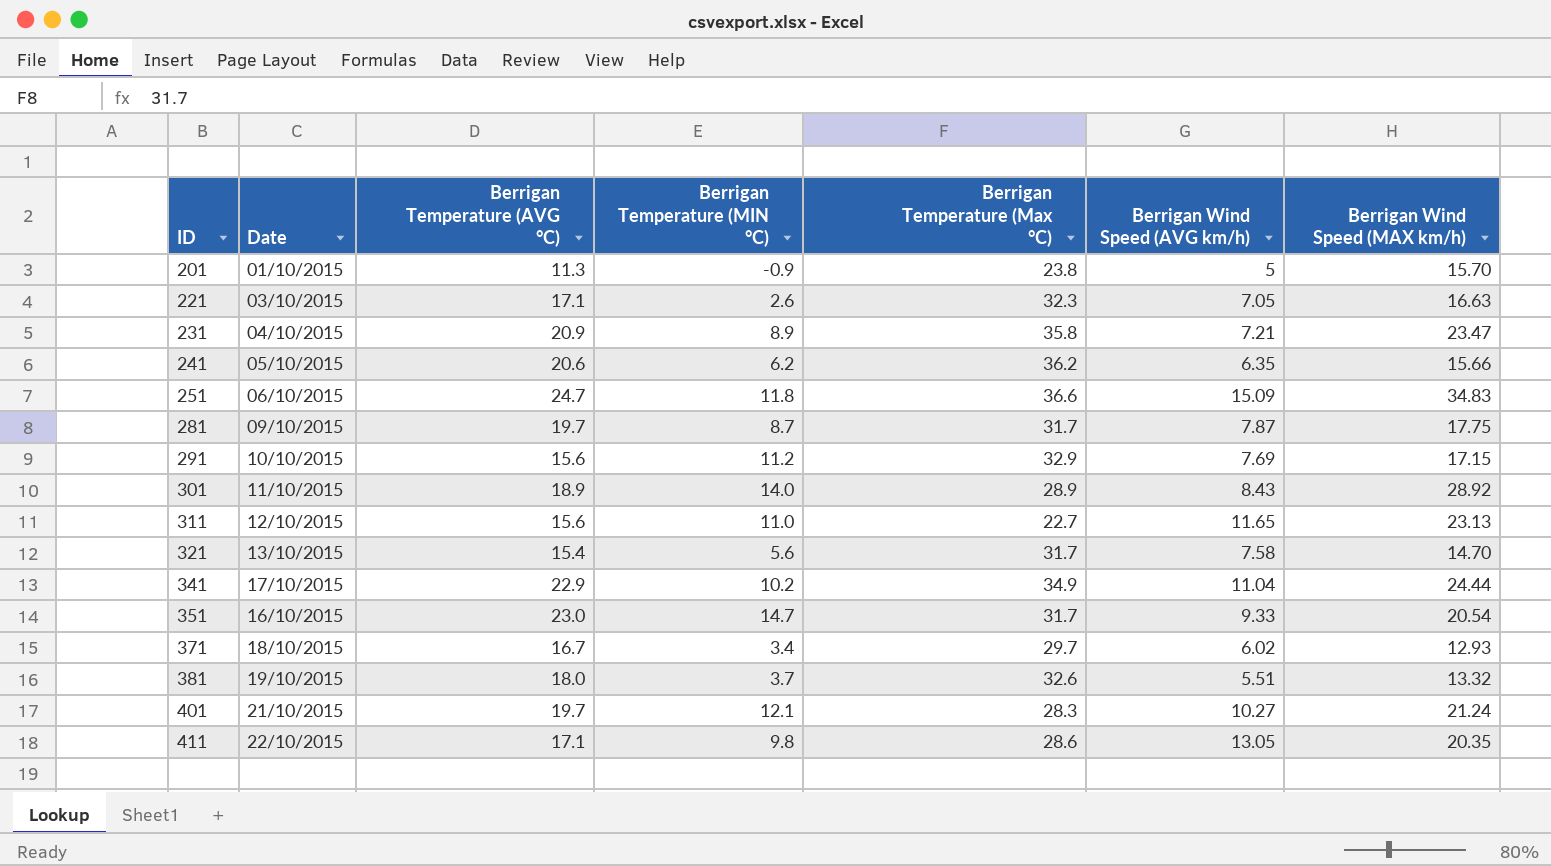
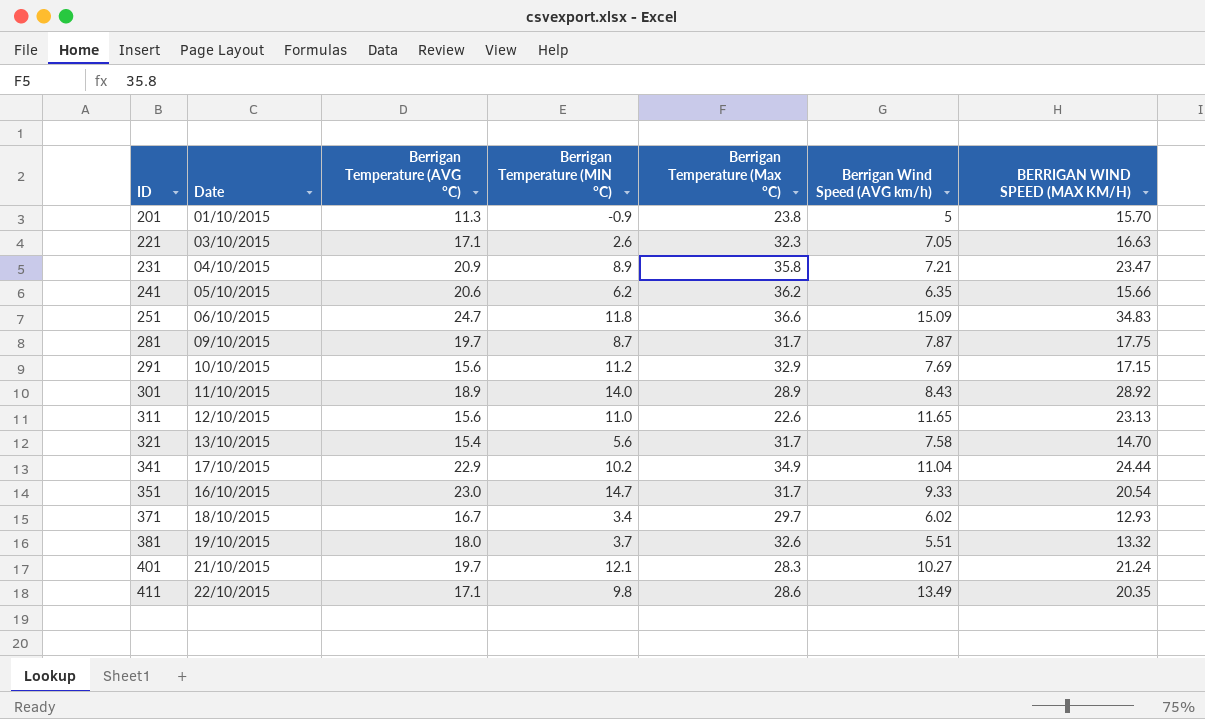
column name: Berrigan Wind Speed (MAX km/h) -> BERRIGAN WIND SPEED (MAX KM/H)
311 | Berrigan Temperature (Max °C): 22.7 -> 22.6
411 | Berrigan Wind Speed (AVG km/h): 13.05 -> 13.49

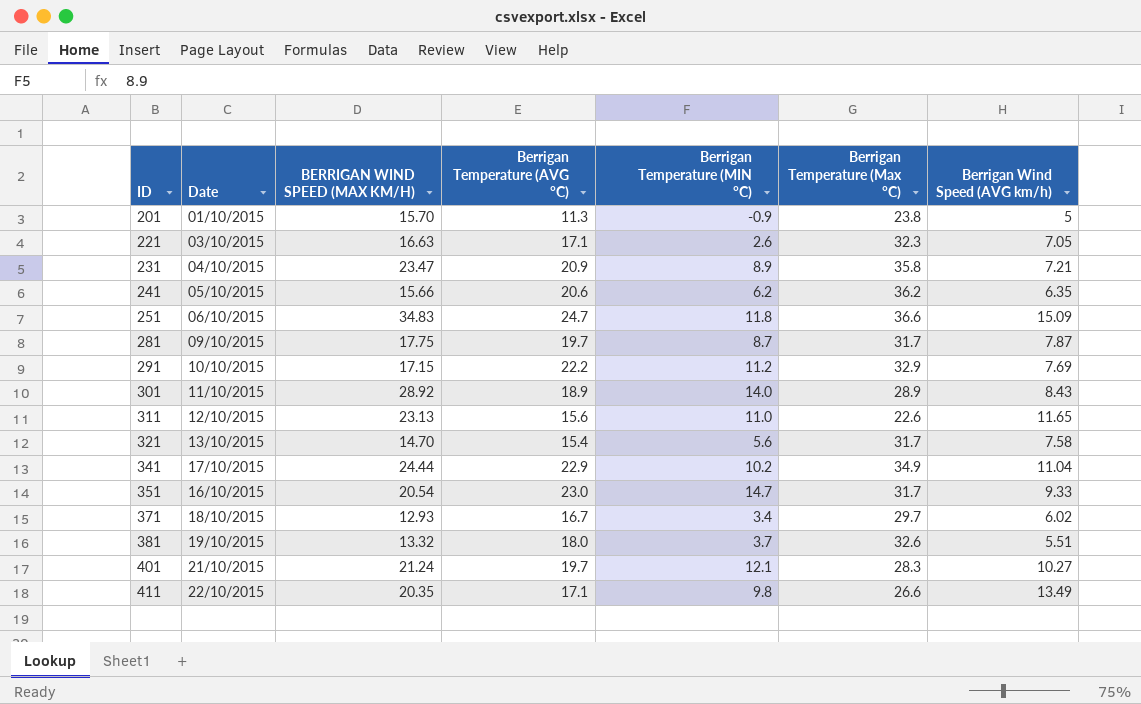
column BERRIGAN WIND SPEED (MAX KM/H) | position: 7 -> 3
291 | Berrigan Temperature (AVG °C): 15.6 -> 22.2
411 | Berrigan Temperature (Max °C): 28.6 -> 26.6

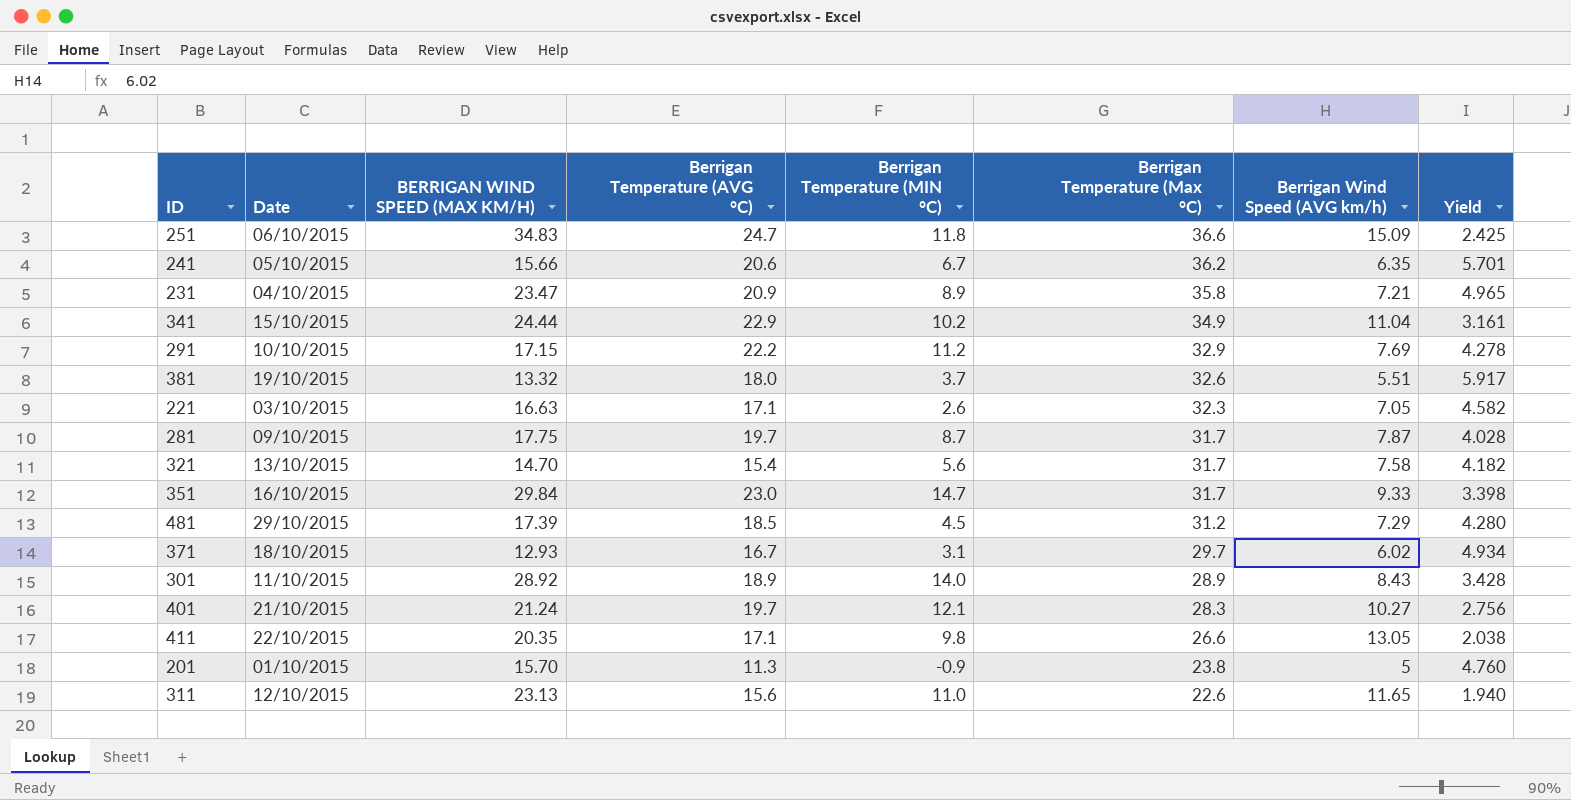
row order: ID ascending -> Berrigan Temperature (Max °C) descending
column Yield | formula: none -> [Berrigan Temperature (Max °C)] / [Berrigan Wind Speed (AVG km/h)]
241 | Berrigan Temperature (MIN °C): 6.2 -> 6.7
341 | Date: 17/10/2015 -> 15/10/2015
351 | BERRIGAN WIND SPEED (MAX KM/H): 20.54 -> 29.84
row 481: none -> 29/10/2015 | 17.39 | 18.5 | 4.5 | 31.2 | 7.29 | 4.280
371 | Berrigan Temperature (MIN °C): 3.4 -> 3.1
411 | Berrigan Wind Speed (AVG km/h): 13.49 -> 13.05

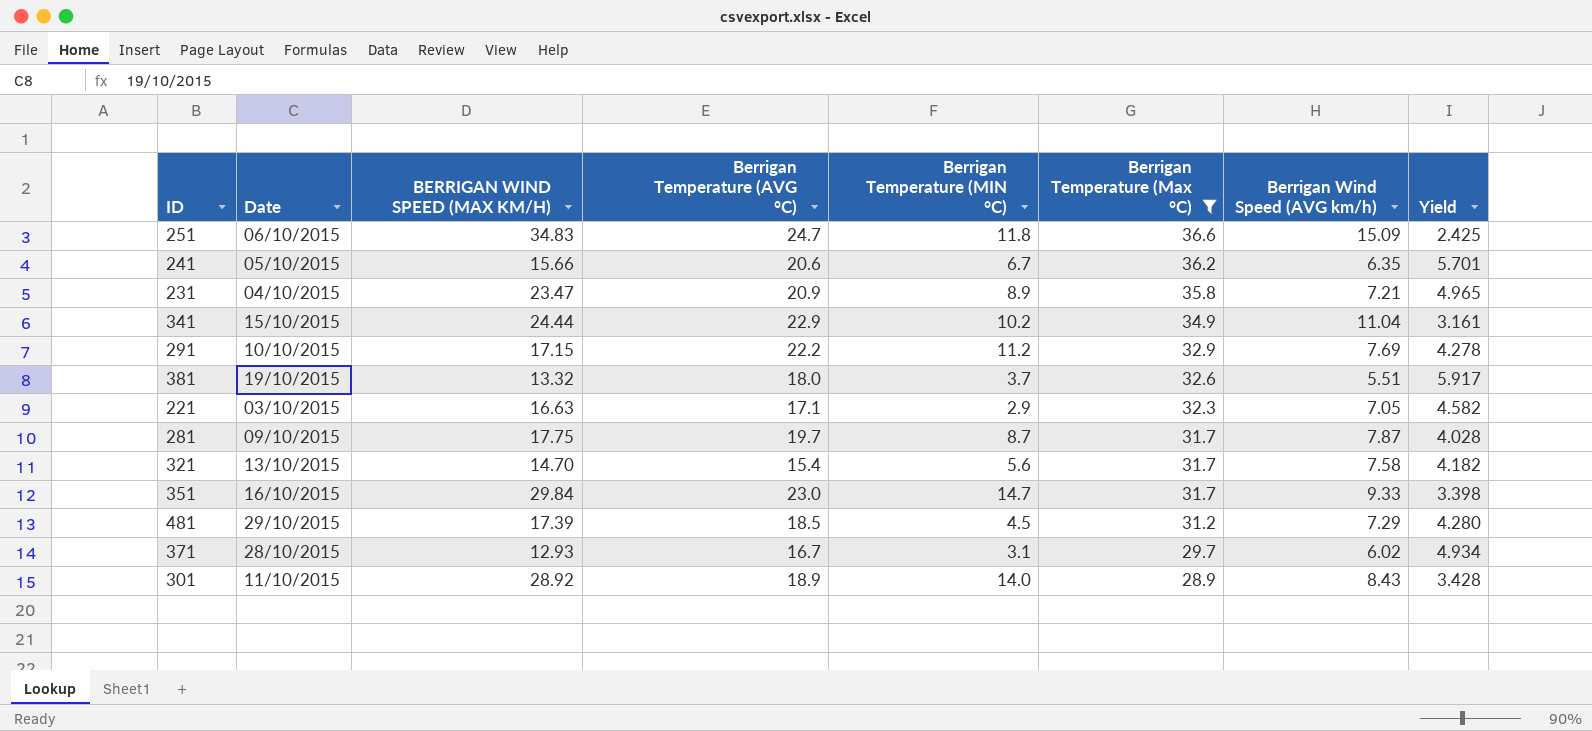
filter: none -> Berrigan Temperature (Max °C) >= 28.9
221 | Berrigan Temperature (MIN °C): 2.6 -> 2.9
371 | Date: 18/10/2015 -> 28/10/2015

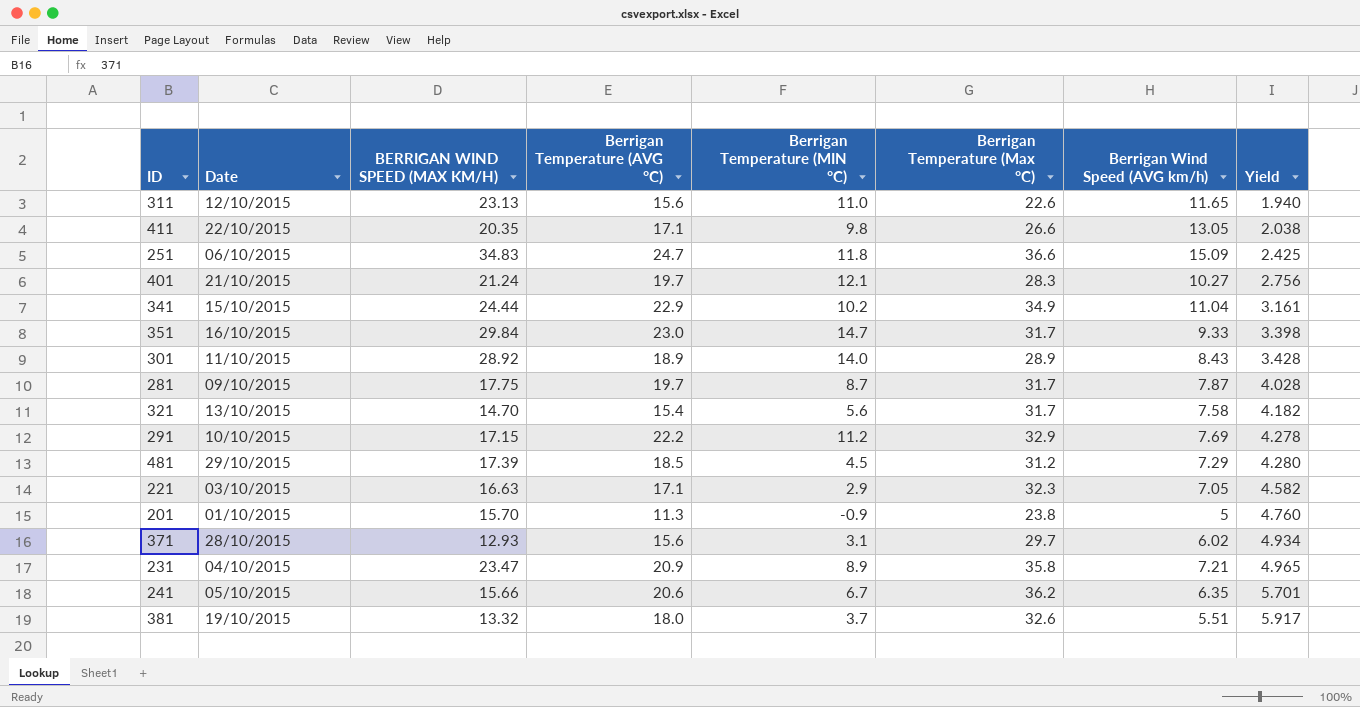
filter: Berrigan Temperature (Max °C) >= 28.9 -> none
row order: Berrigan Temperature (Max °C) descending -> Yield ascending
371 | Berrigan Temperature (AVG °C): 16.7 -> 15.6

